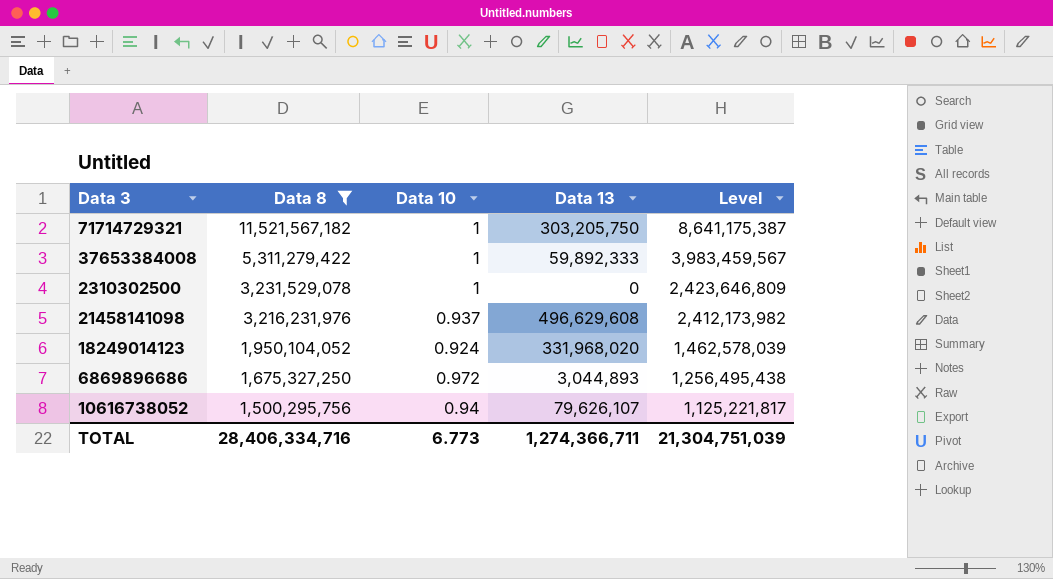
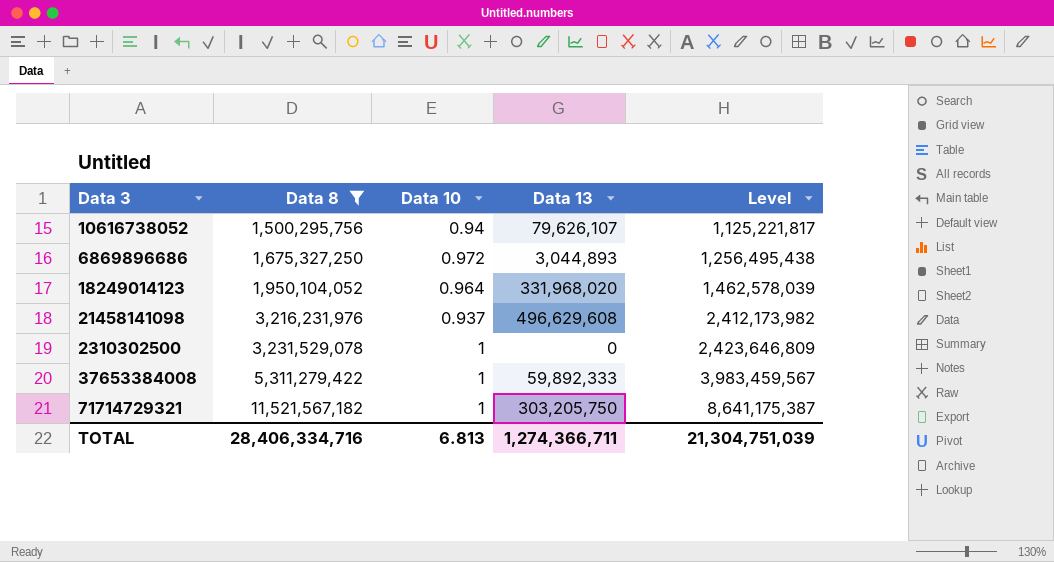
row order: Data 8 descending -> Data 8 ascending
18249014123 | Data 10: 0.924 -> 0.964
TOTAL | Data 10: 6.773 -> 6.813

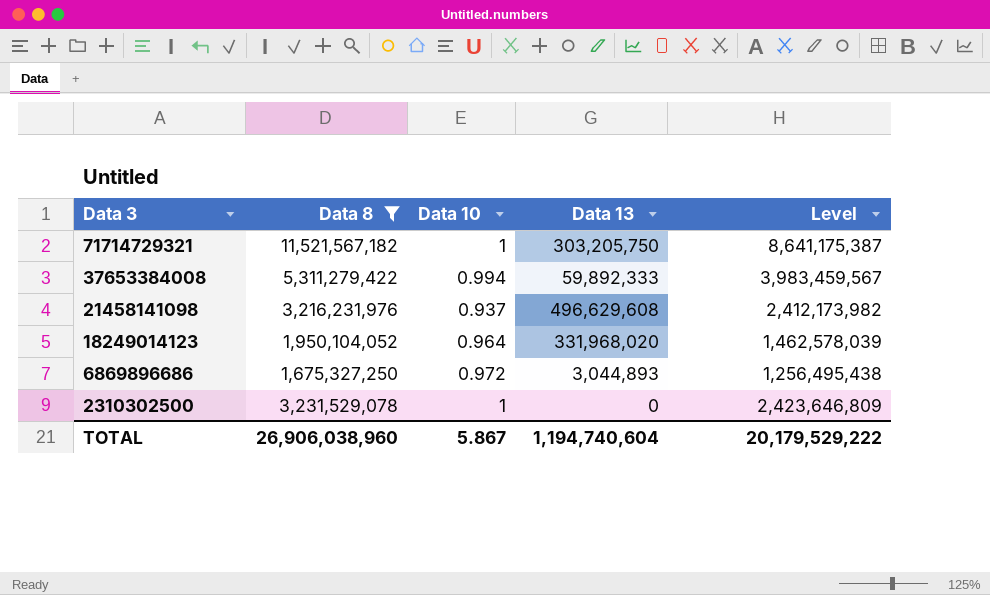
row order: Data 8 ascending -> Data 3 descending
row 10616738052: 1,500,295,756 | 0.94 | 79,626,107 | 1,125,221,817 -> none
37653384008 | Data 10: 1 -> 0.994
TOTAL | Data 8: 28,406,334,716 -> 26,906,038,960
TOTAL | Data 10: 6.813 -> 5.867
TOTAL | Data 13: 1,274,366,711 -> 1,194,740,604
TOTAL | Level: 21,304,751,039 -> 20,179,529,222

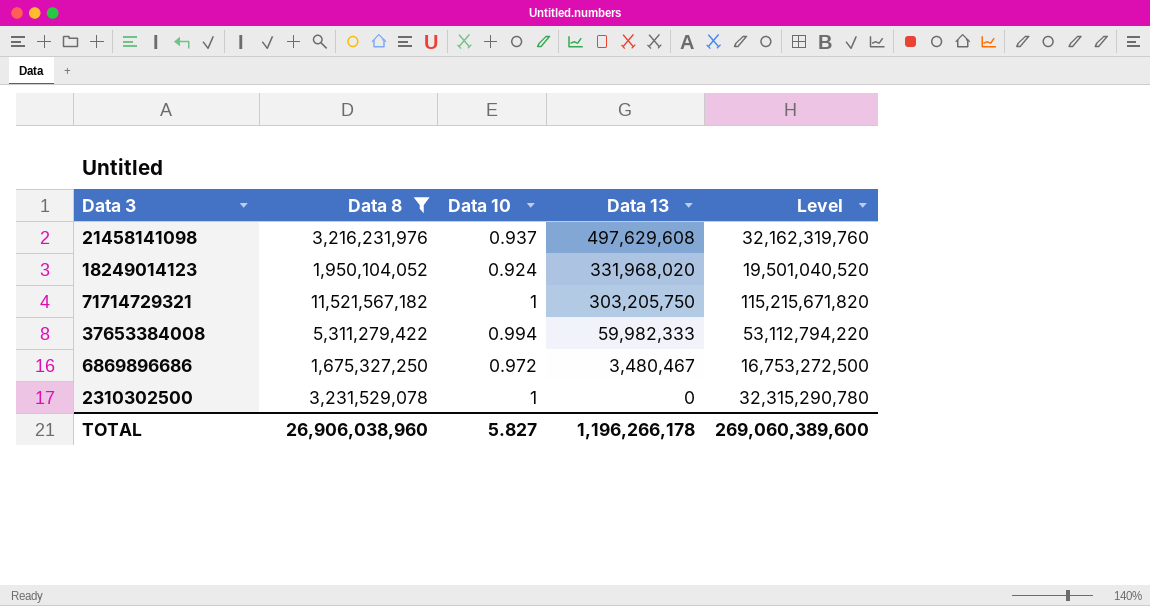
row order: Data 3 descending -> Data 13 descending
column Level | formula: [Data 8] * 0.75 -> [Data 8] * 10
21458141098 | Data 13: 496,629,608 -> 497,629,608
18249014123 | Data 10: 0.964 -> 0.924
37653384008 | Data 13: 59,892,333 -> 59,982,333
6869896686 | Data 13: 3,044,893 -> 3,480,467
TOTAL | Data 10: 5.867 -> 5.827
TOTAL | Data 13: 1,194,740,604 -> 1,196,266,178
TOTAL | Level: 20,179,529,222 -> 269,060,389,600

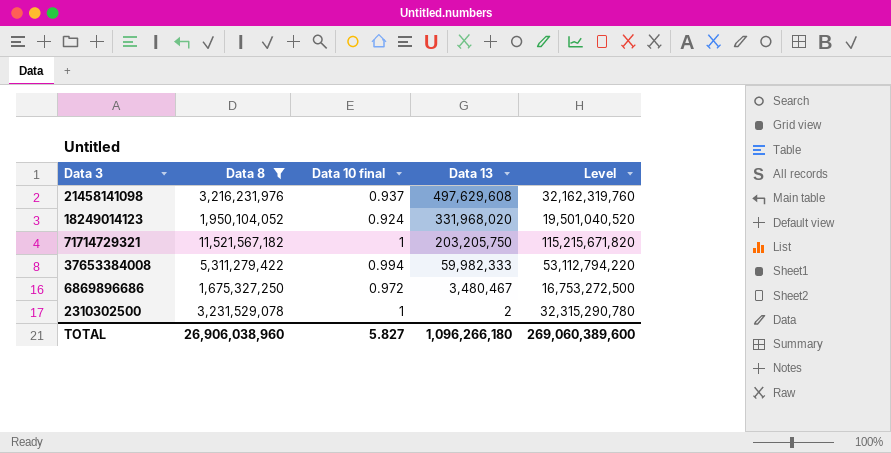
column name: Data 10 -> Data 10 final
71714729321 | Data 13: 303,205,750 -> 203,205,750
2310302500 | Data 13: 0 -> 2
TOTAL | Data 13: 1,196,266,178 -> 1,096,266,180

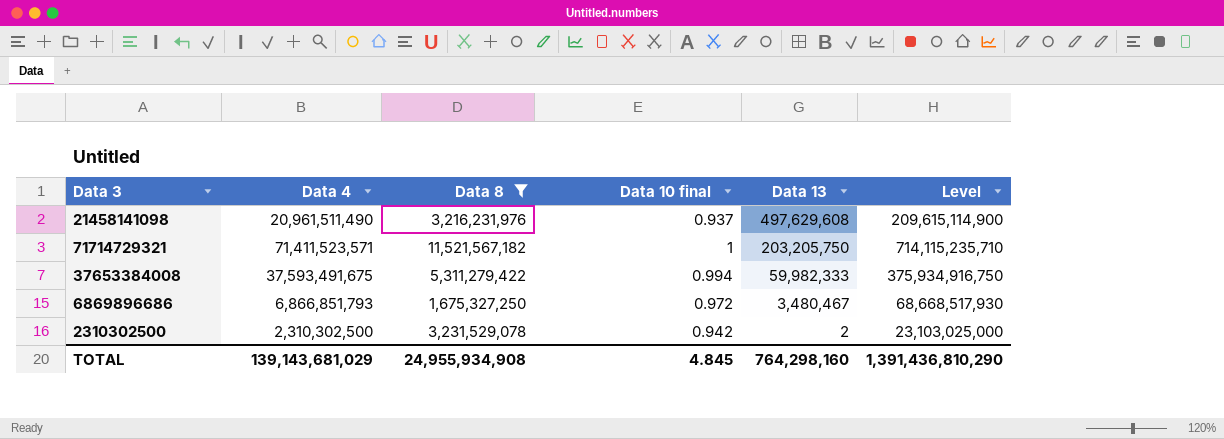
column Data 4 | position: none -> 2
column Level | formula: [Data 8] * 10 -> [Data 4] * 10
row 18249014123: 1,950,104,052 | 0.924 | 331,968,020 | 19,501,040,520 -> none
2310302500 | Data 10 final: 1 -> 0.942
TOTAL | Data 8: 26,906,038,960 -> 24,955,934,908
TOTAL | Data 10 final: 5.827 -> 4.845
TOTAL | Data 13: 1,096,266,180 -> 764,298,160
TOTAL | Level: 269,060,389,600 -> 1,391,436,810,290

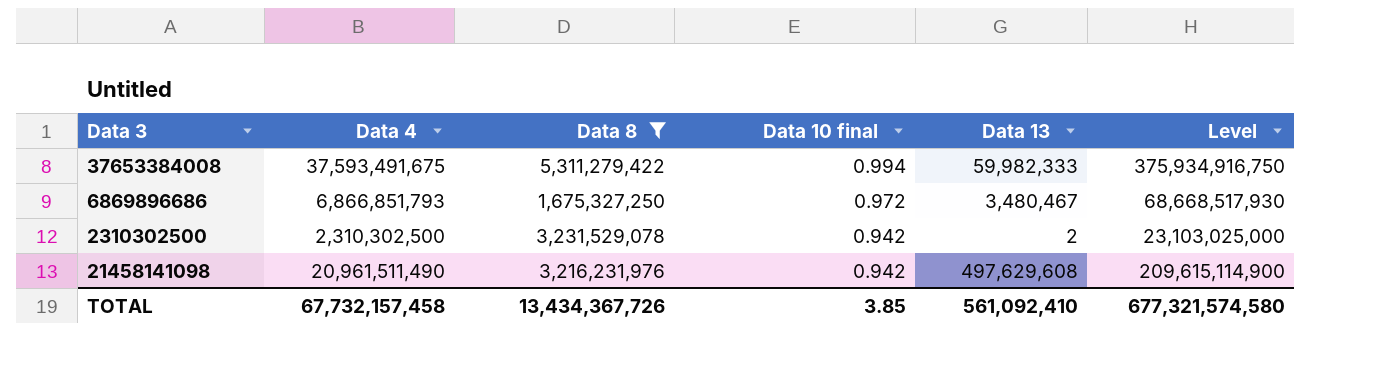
row order: Data 13 descending -> Data 10 final descending
row 71714729321: 71,411,523,571 | 11,521,567,182 | 1 | 203,205,750 | 714,115,235,710 -> none
21458141098 | Data 10 final: 0.937 -> 0.942
TOTAL | Data 4: 139,143,681,029 -> 67,732,157,458
TOTAL | Data 8: 24,955,934,908 -> 13,434,367,726
TOTAL | Data 10 final: 4.845 -> 3.85
TOTAL | Data 13: 764,298,160 -> 561,092,410
TOTAL | Level: 1,391,436,810,290 -> 677,321,574,580

